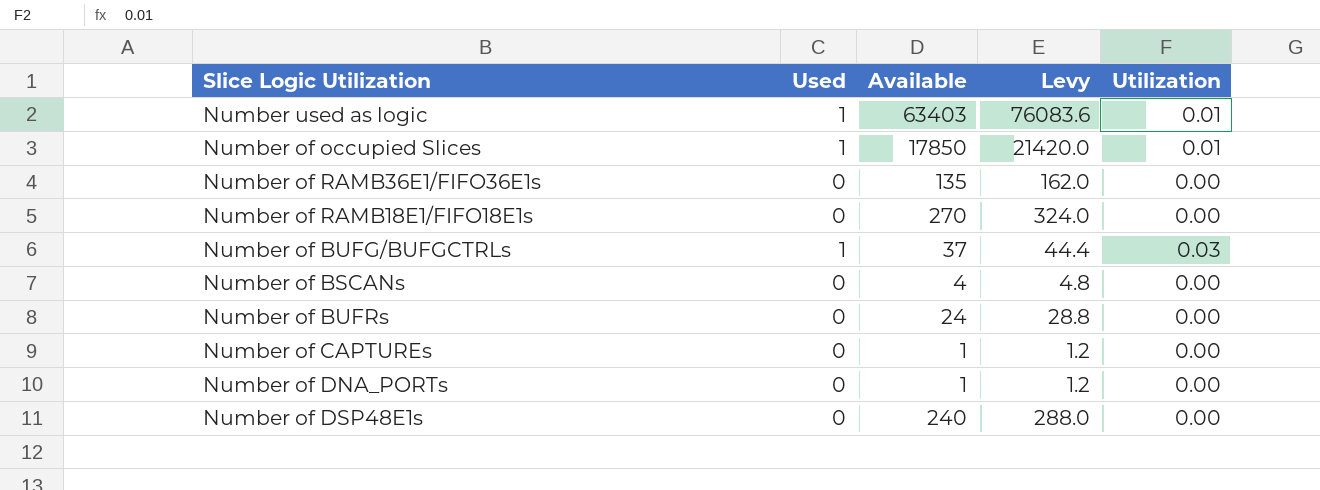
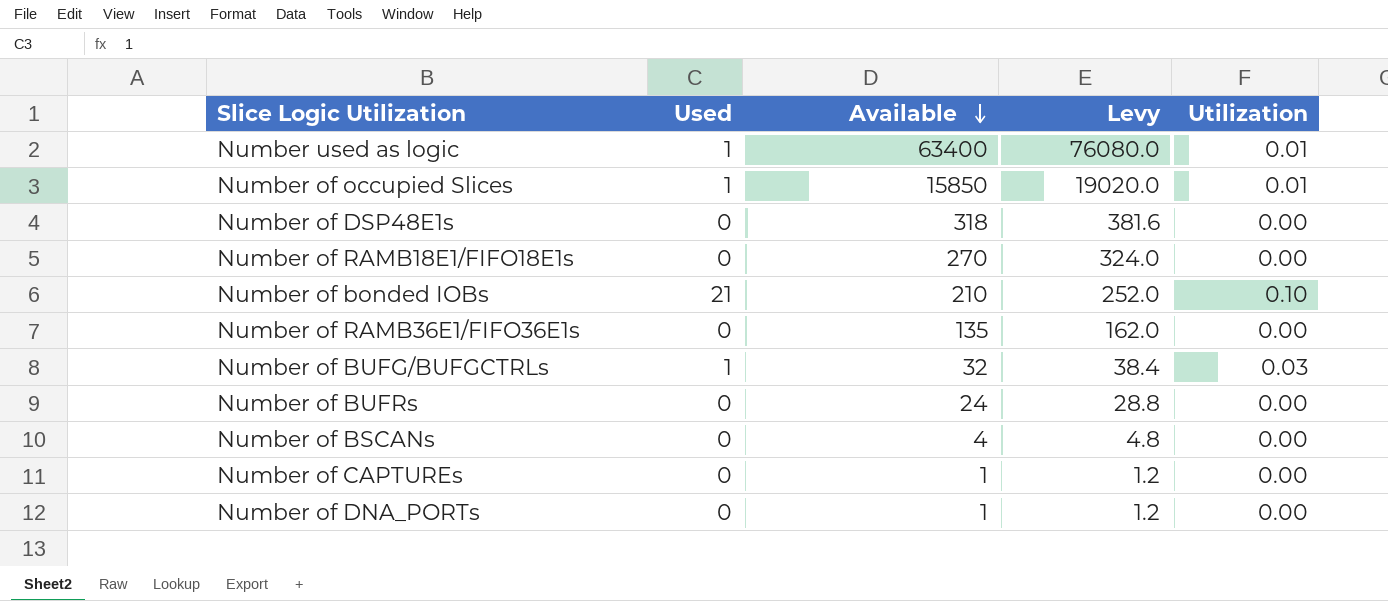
row order: none -> Available descending
Number used as logic | Available: 63403 -> 63400
Number used as logic | Levy: 76083.6 -> 76080.0
Number of occupied Slices | Available: 17850 -> 15850
Number of occupied Slices | Levy: 21420.0 -> 19020.0
Number of DSP48E1s | Available: 240 -> 318
Number of DSP48E1s | Levy: 288.0 -> 381.6
row Number of bonded IOBs: none -> 21 | 210 | 252.0 | 0.10
Number of BUFG/BUFGCTRLs | Available: 37 -> 32
Number of BUFG/BUFGCTRLs | Levy: 44.4 -> 38.4

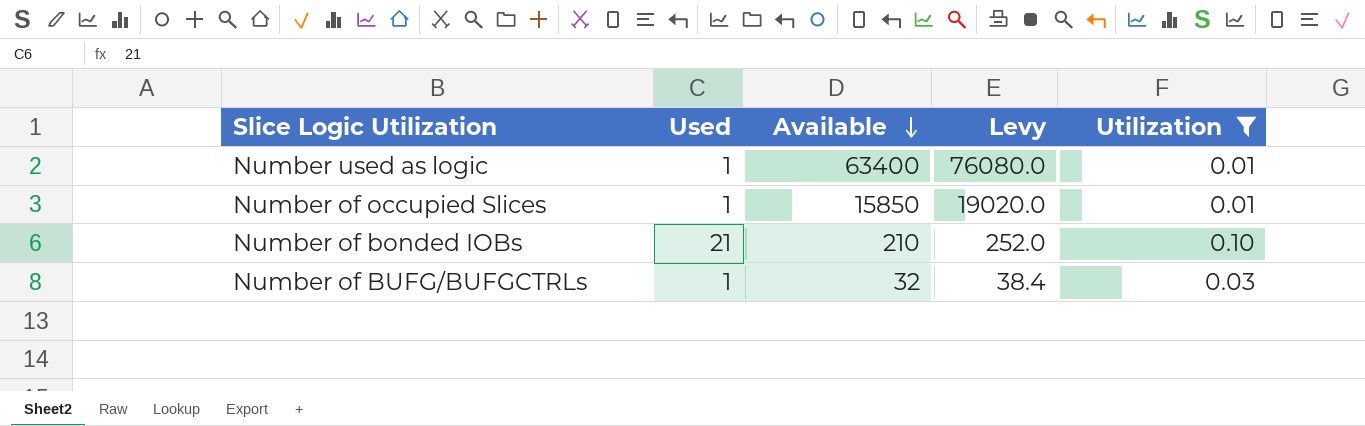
filter: none -> Utilization != 0.00

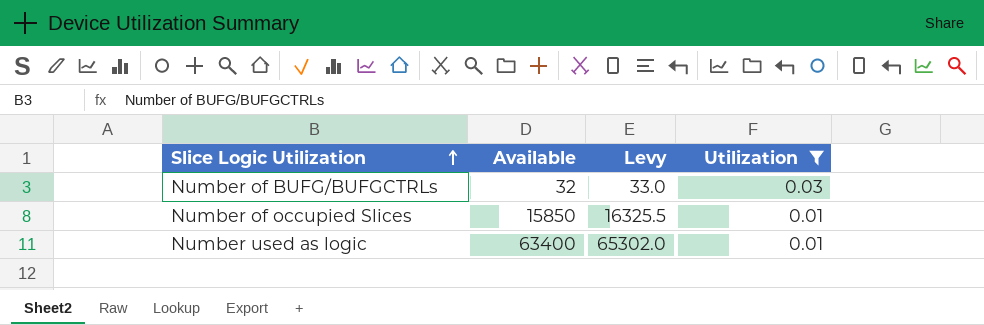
row order: Available descending -> Slice Logic Utilization ascending
column Used | position: 2 -> none
column Levy | formula: [Available] * 1.2 -> [Available] * 1.03
row Number of bonded IOBs: 21 | 210 | 252.0 | 0.10 -> none

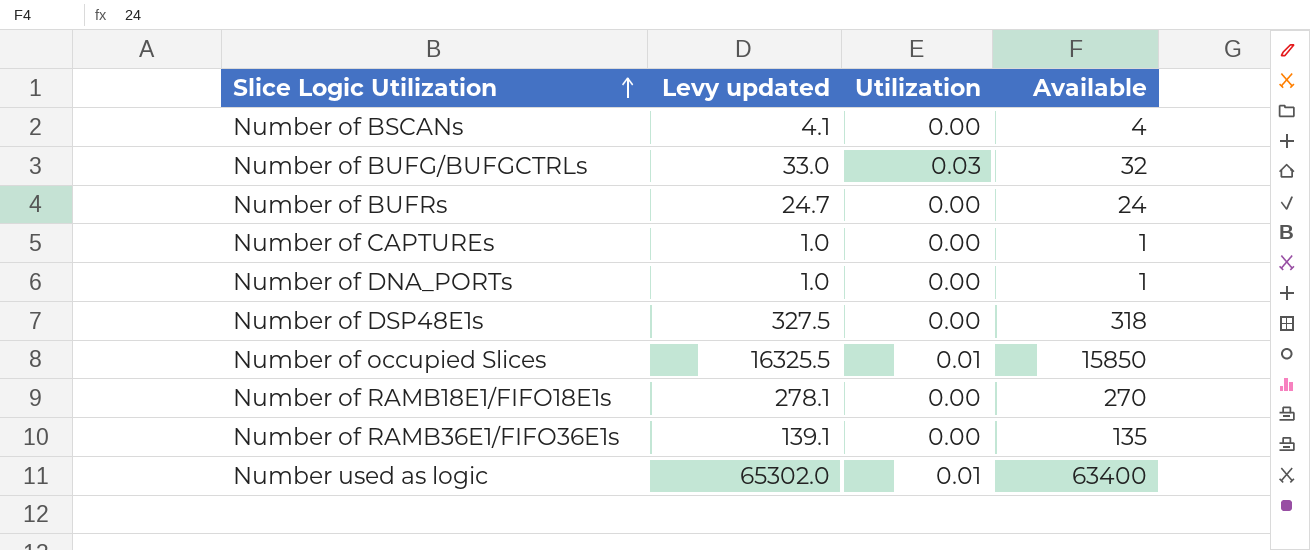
filter: Utilization != 0.00 -> none
column name: Levy -> Levy updated
column Available | position: 2 -> 4

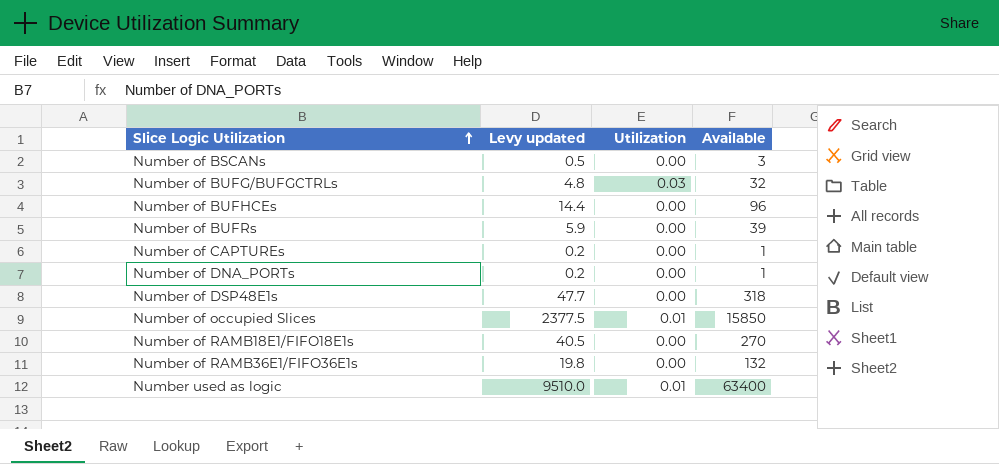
column Levy updated | formula: [Available] * 1.03 -> [Available] * 0.15
Number of BSCANs | Available: 4 -> 3
row Number of BUFHCEs: none -> 14.4 | 0.00 | 96
Number of BUFRs | Available: 24 -> 39
Number of RAMB36E1/FIFO36E1s | Available: 135 -> 132

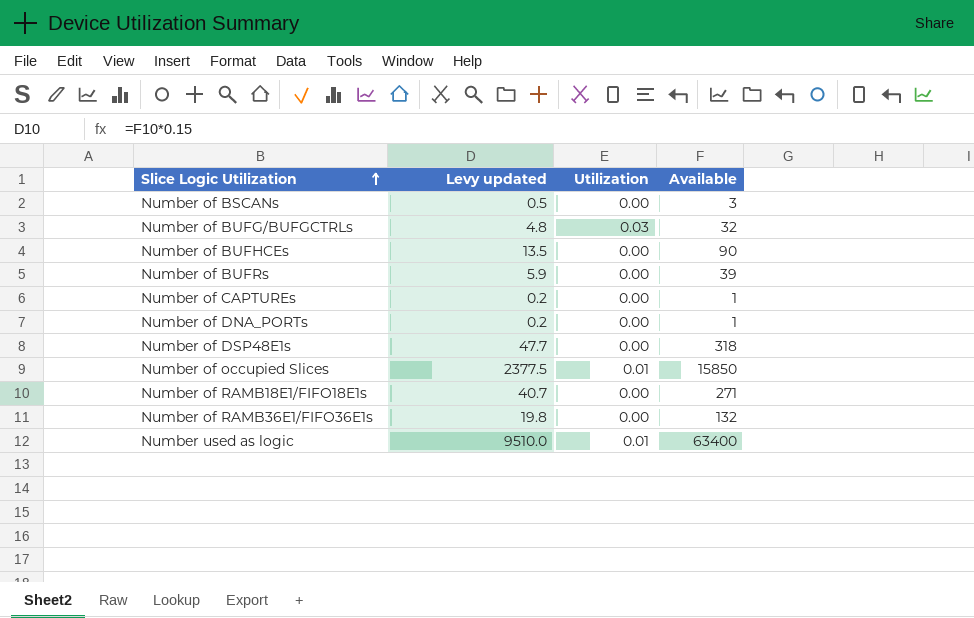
Number of BUFHCEs | Levy updated: 14.4 -> 13.5
Number of BUFHCEs | Available: 96 -> 90
Number of RAMB18E1/FIFO18E1s | Levy updated: 40.5 -> 40.7
Number of RAMB18E1/FIFO18E1s | Available: 270 -> 271

